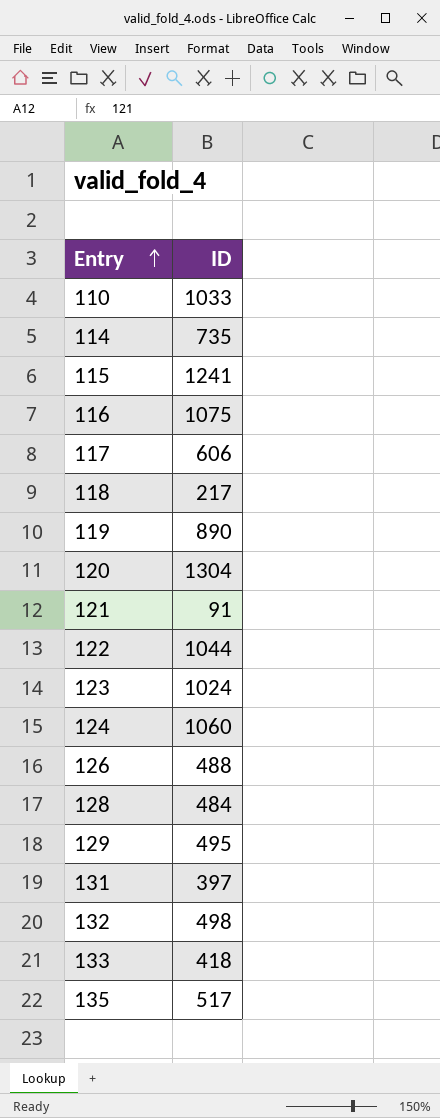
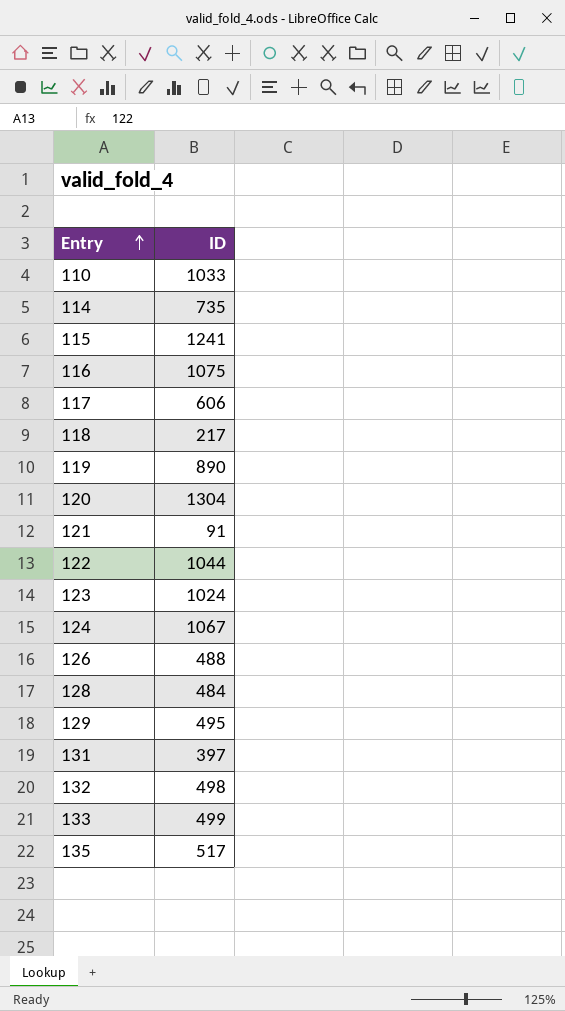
124 | ID: 1060 -> 1067
133 | ID: 418 -> 499

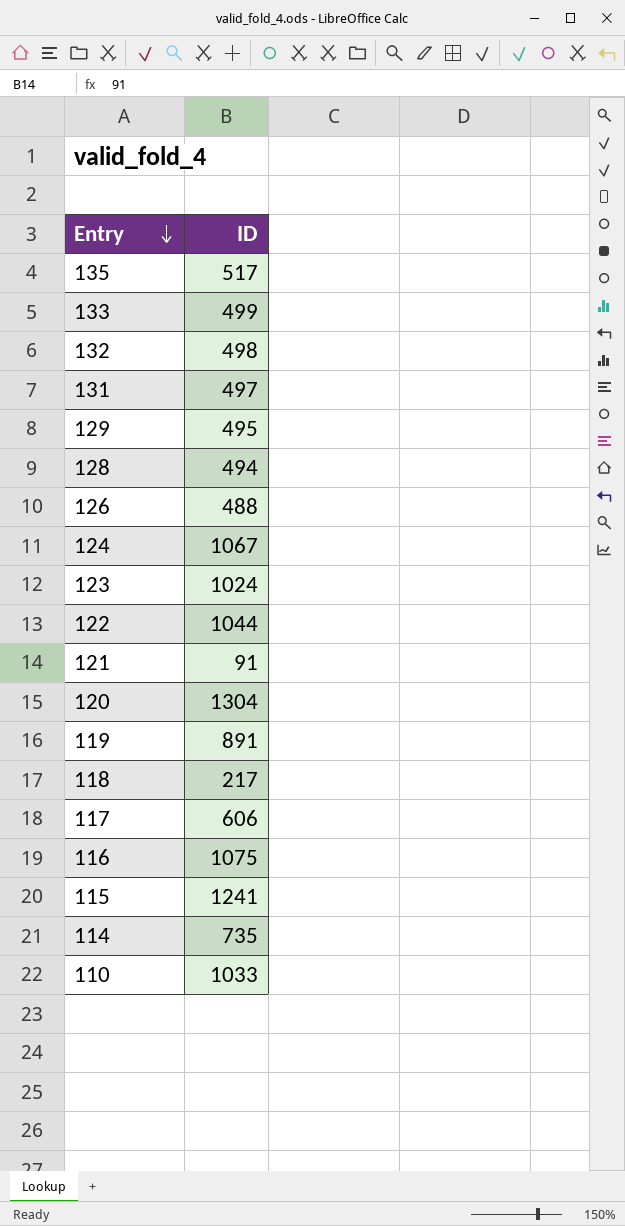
row order: Entry ascending -> Entry descending
131 | ID: 397 -> 497
128 | ID: 484 -> 494
119 | ID: 890 -> 891

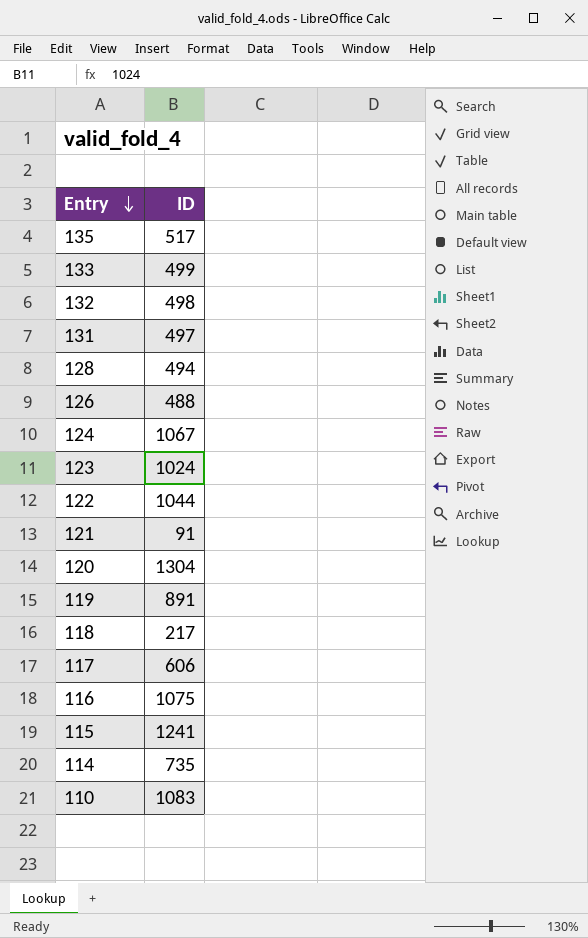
row 129: 495 -> none
110 | ID: 1033 -> 1083

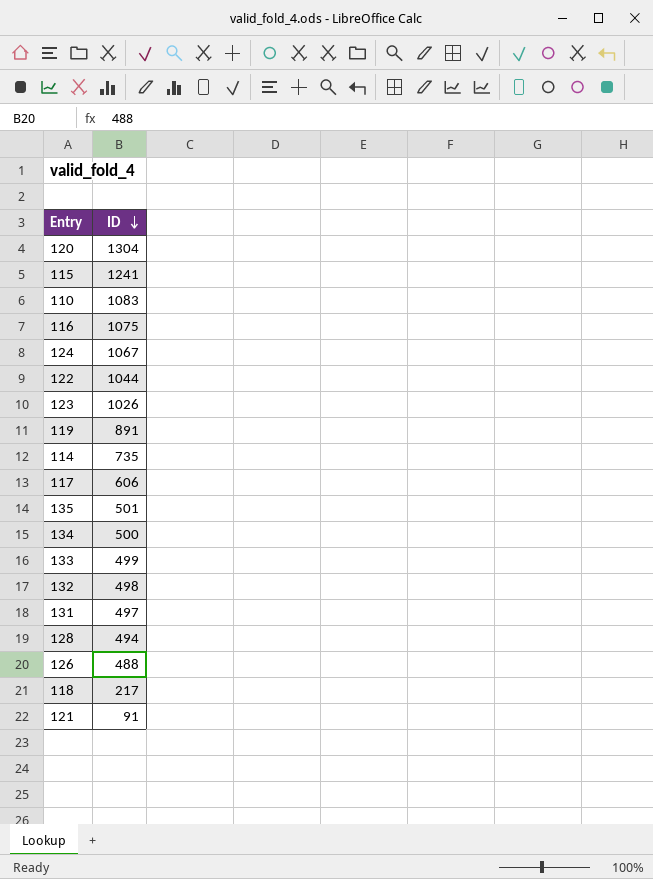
row order: Entry descending -> ID descending
123 | ID: 1024 -> 1026
135 | ID: 517 -> 501
row 134: none -> 500

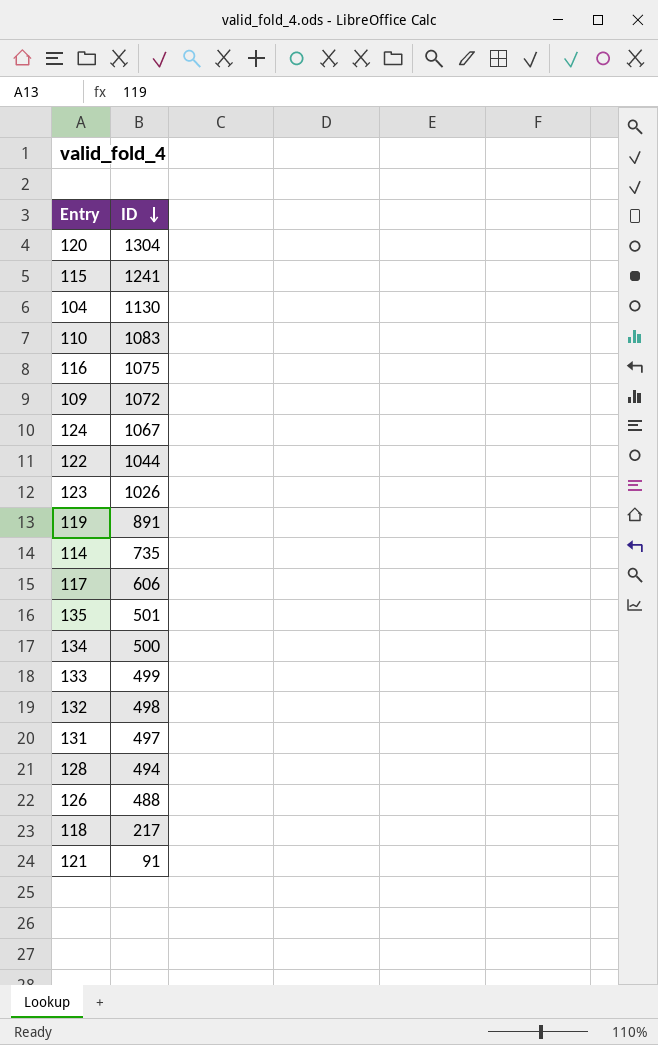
row 104: none -> 1130
row 109: none -> 1072

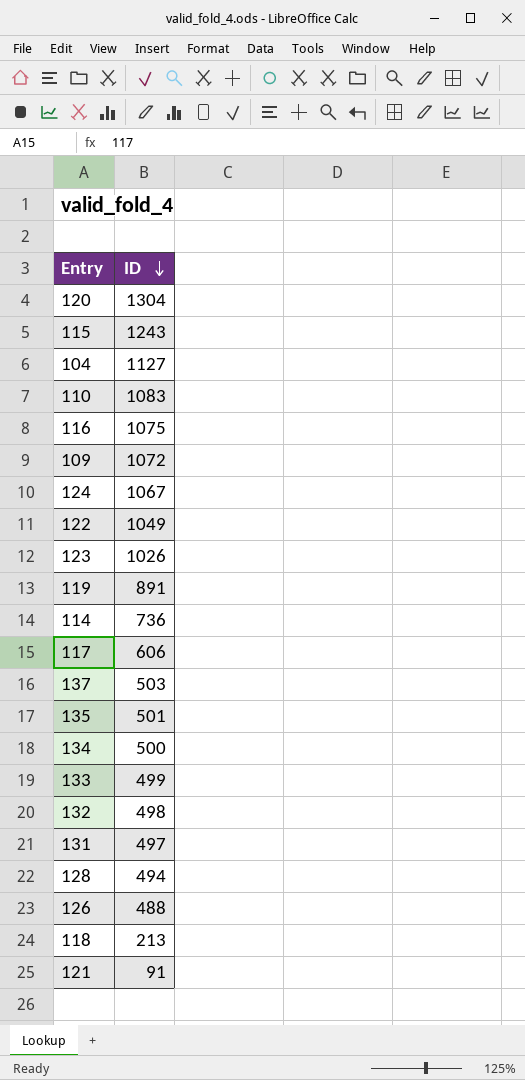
115 | ID: 1241 -> 1243
104 | ID: 1130 -> 1127
122 | ID: 1044 -> 1049
114 | ID: 735 -> 736
row 137: none -> 503
118 | ID: 217 -> 213

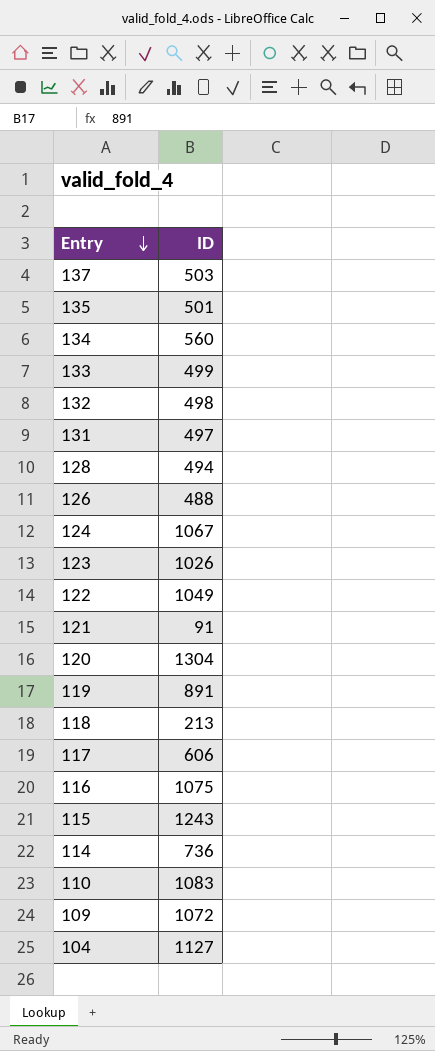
row order: ID descending -> Entry descending
134 | ID: 500 -> 560

